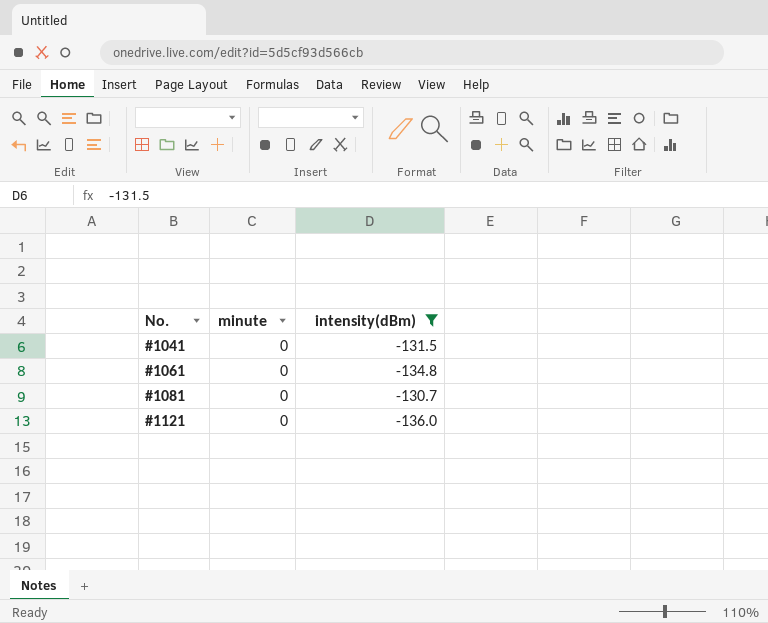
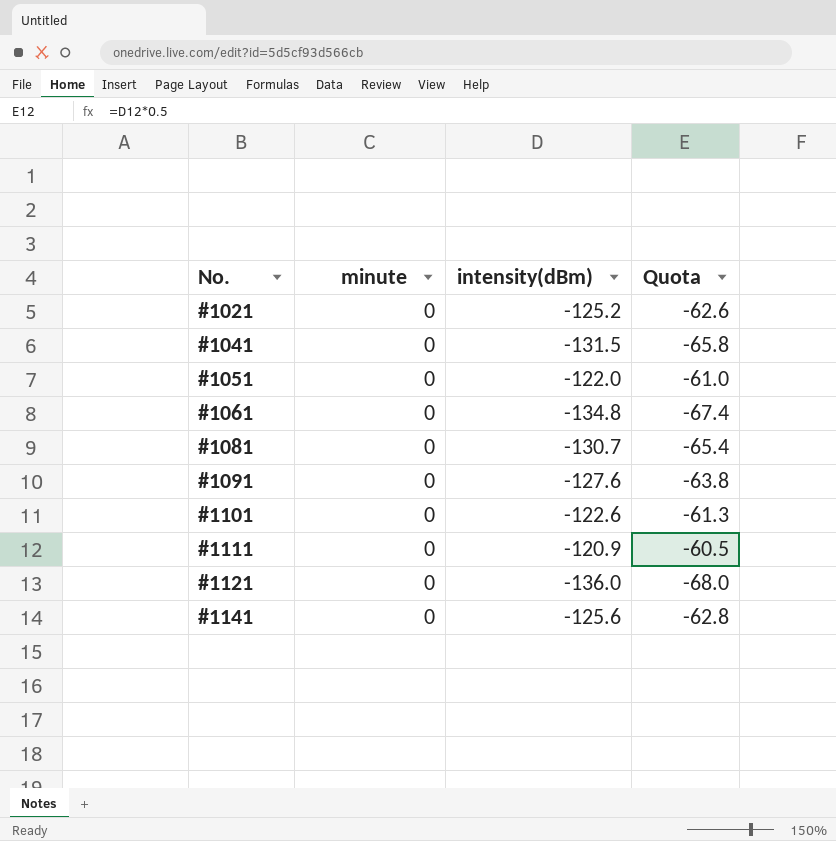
filter: intensity(dBm) <= -130.7 -> none
column Quota | formula: none -> [intensity(dBm)] * 0.5

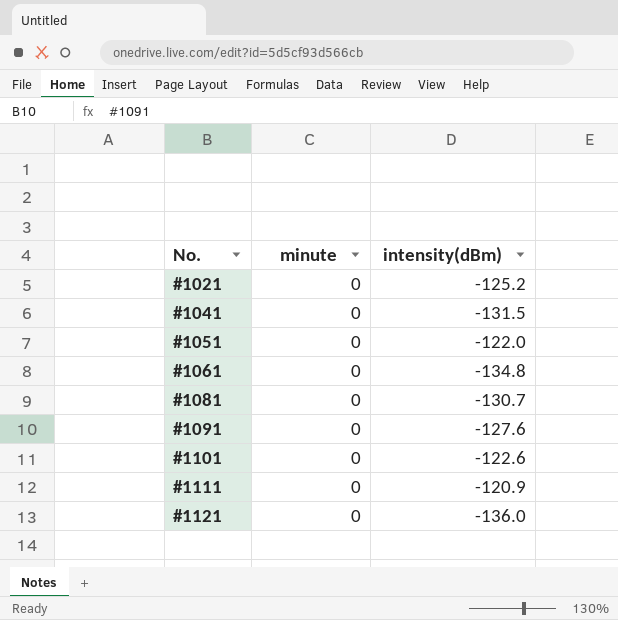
column Quota | formula: [intensity(dBm)] * 0.5 -> none
row #1141: 0 | -125.6 | -62.8 -> none

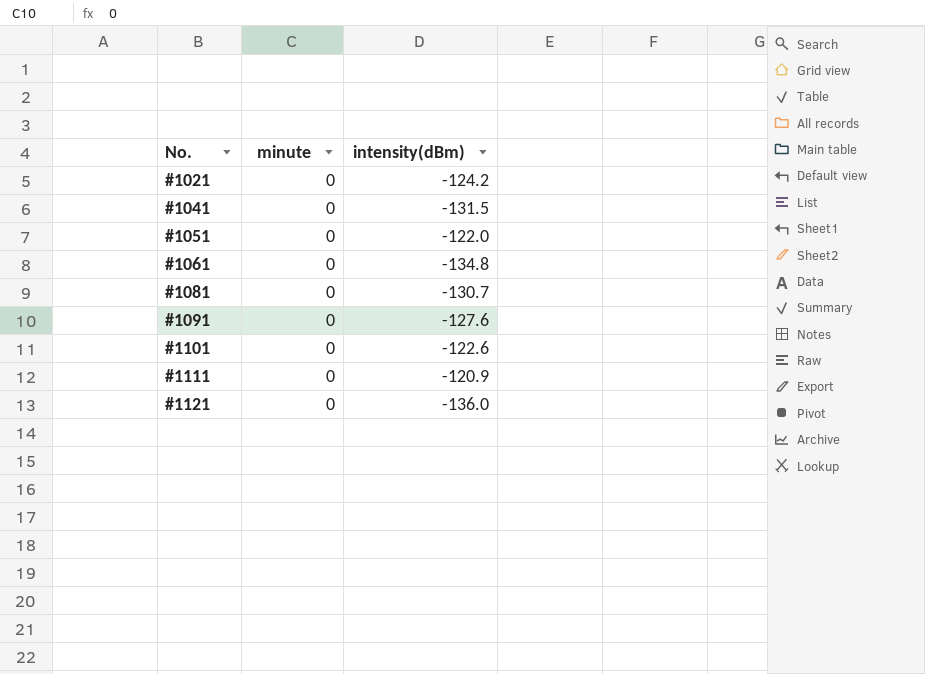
#1021 | intensity(dBm): -125.2 -> -124.2

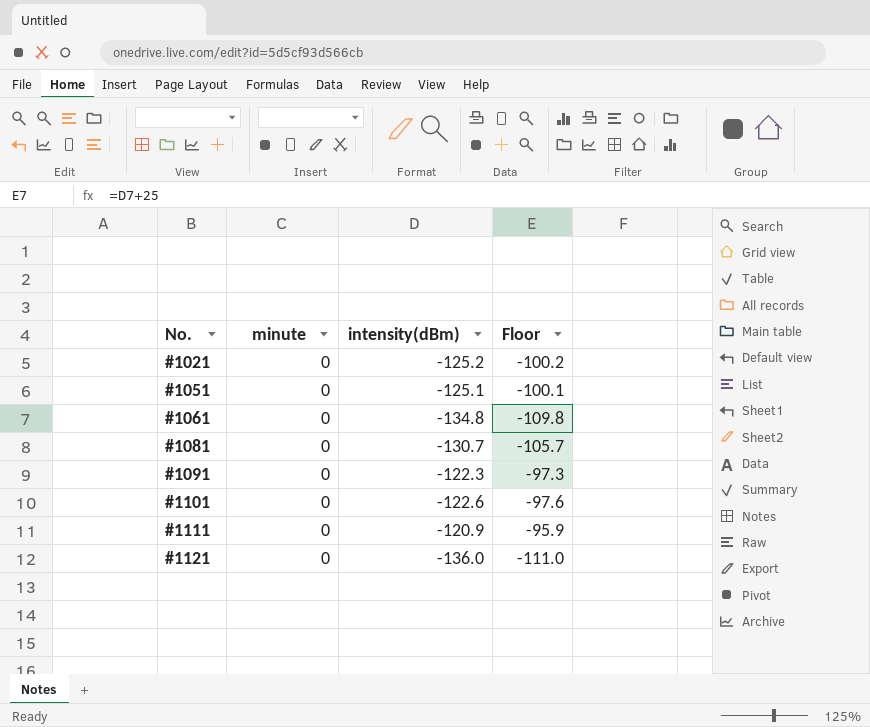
column Floor | formula: none -> [intensity(dBm)] + 25
row #1041: 0 | -131.5 -> none
#1021 | intensity(dBm): -124.2 -> -125.2
#1051 | intensity(dBm): -122.0 -> -125.1
#1091 | intensity(dBm): -127.6 -> -122.3

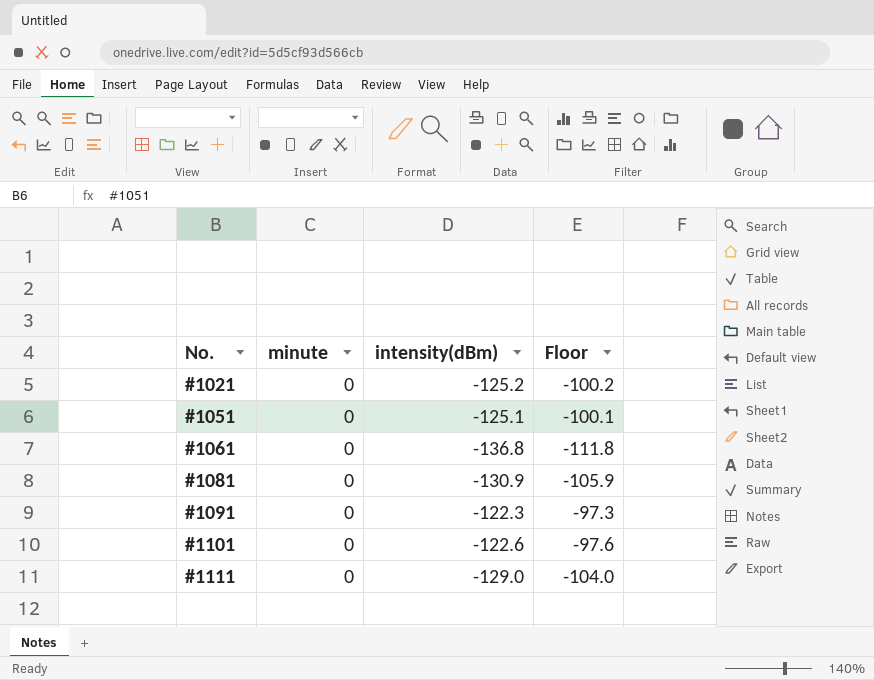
row #1121: 0 | -136.0 | -111.0 -> none
#1061 | intensity(dBm): -134.8 -> -136.8
#1061 | Floor: -109.8 -> -111.8
#1081 | intensity(dBm): -130.7 -> -130.9
#1081 | Floor: -105.7 -> -105.9
#1111 | intensity(dBm): -120.9 -> -129.0
#1111 | Floor: -95.9 -> -104.0

